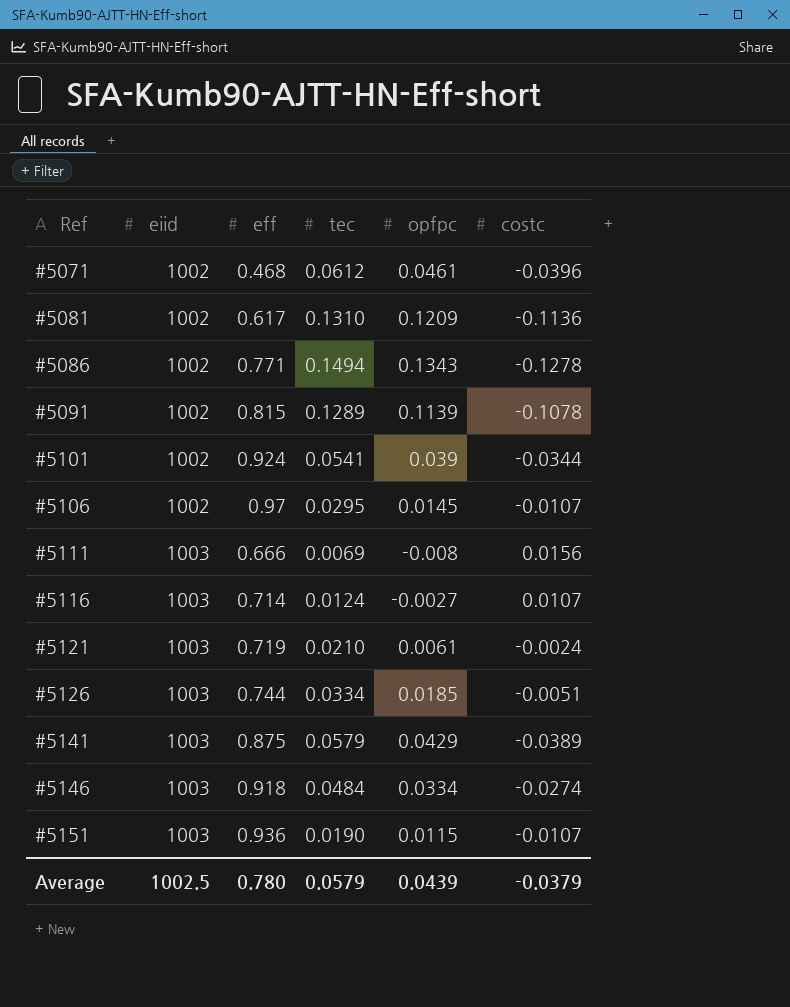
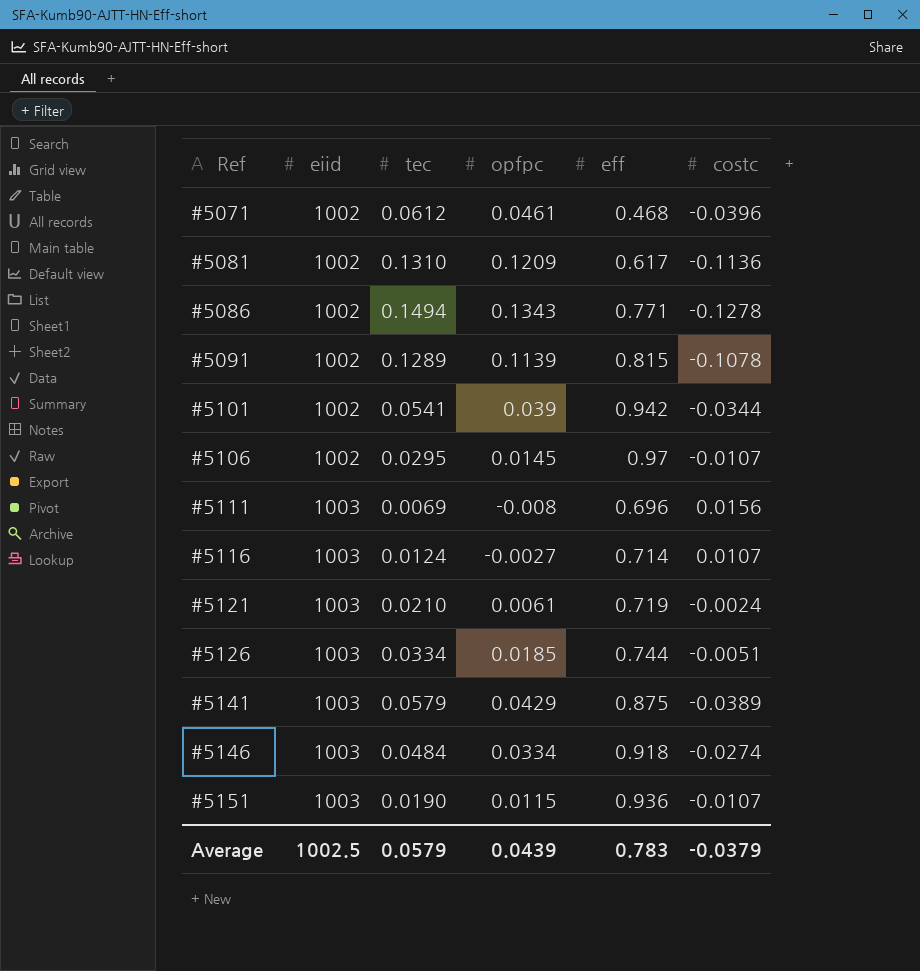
column eff | position: 3 -> 5
#5101 | eff: 0.924 -> 0.942
#5111 | eff: 0.666 -> 0.696
Average | eff: 0.780 -> 0.783

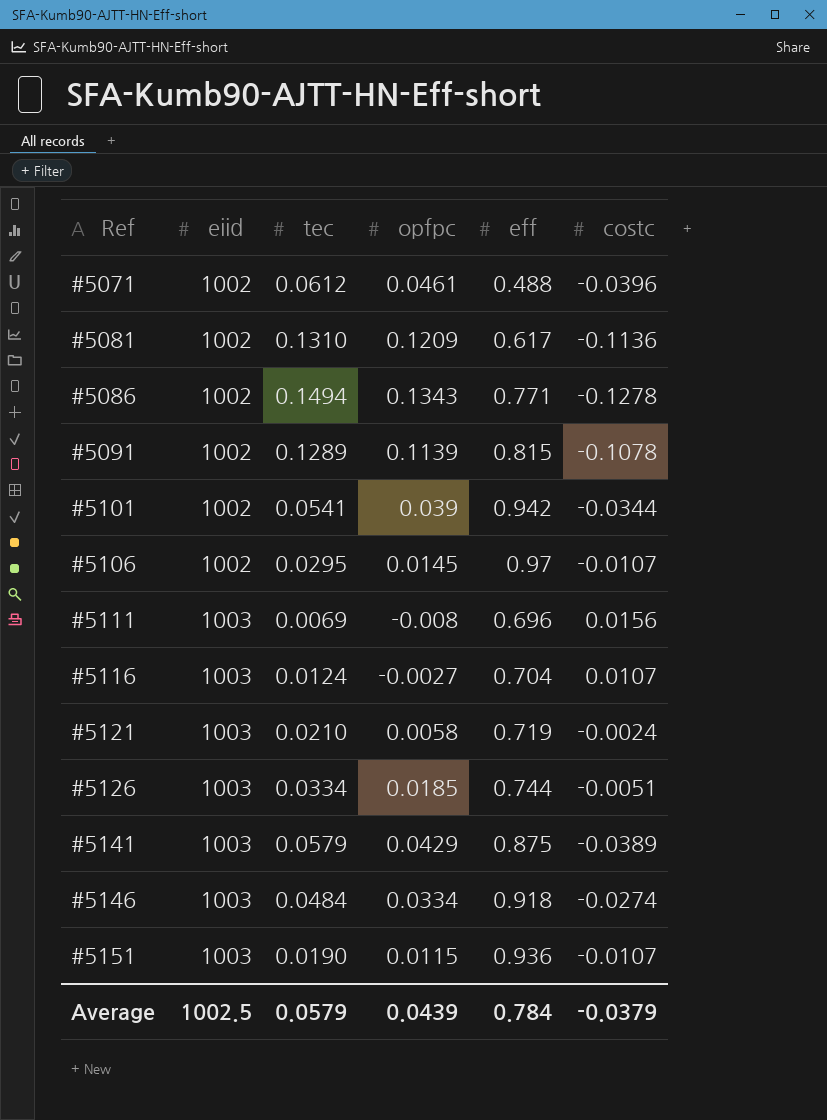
#5071 | eff: 0.468 -> 0.488
#5116 | eff: 0.714 -> 0.704
#5121 | opfpc: 0.0061 -> 0.0058
Average | eff: 0.783 -> 0.784

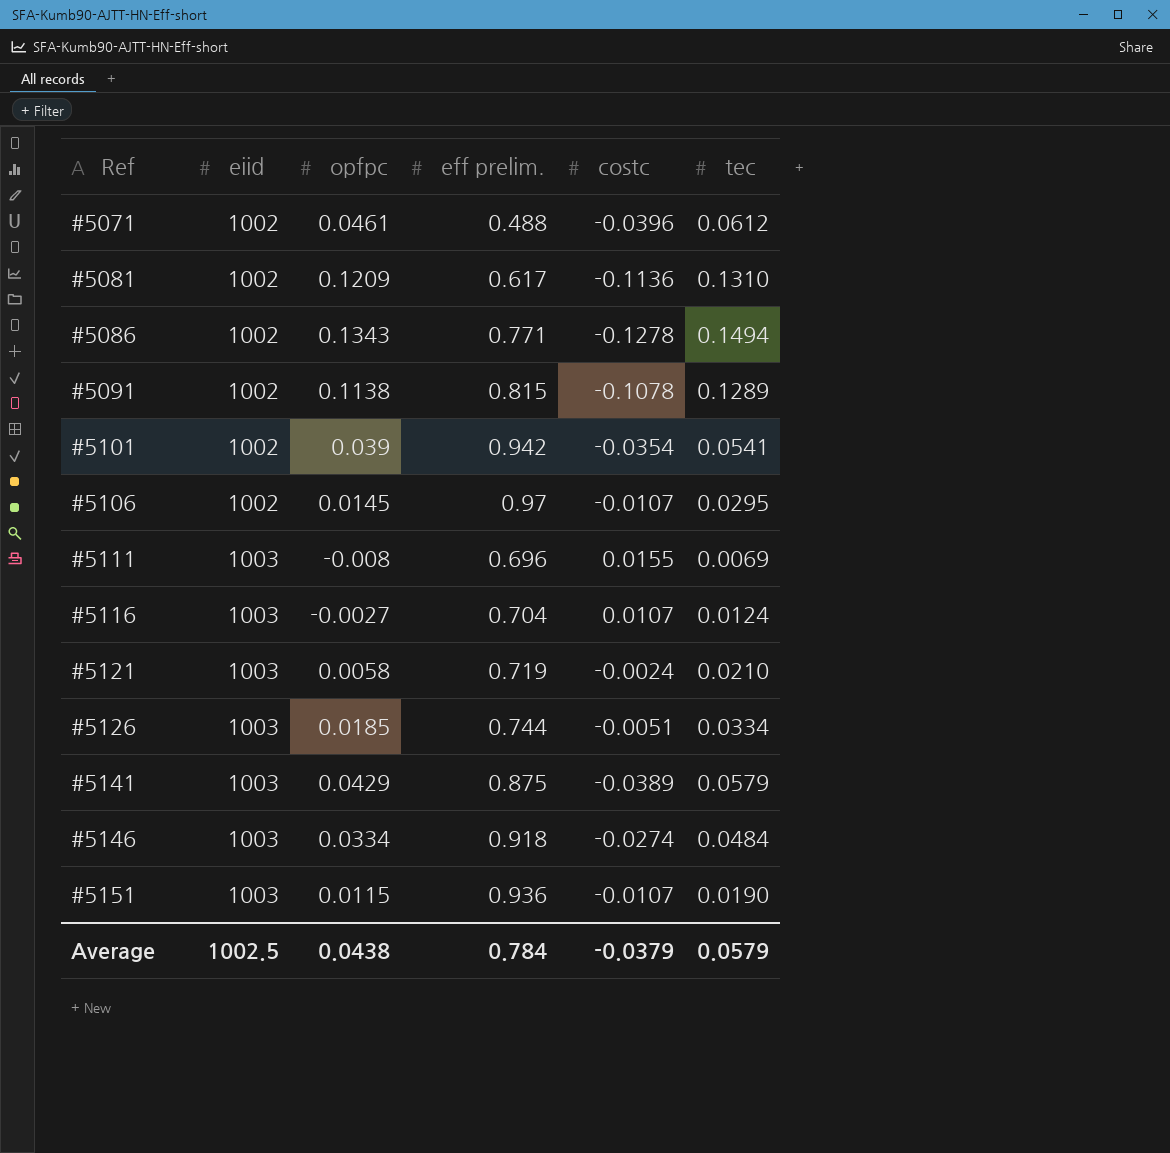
column name: eff -> eff prelim.
column tec | position: 3 -> 6
#5091 | opfpc: 0.1139 -> 0.1138
#5101 | costc: -0.0344 -> -0.0354
#5111 | costc: 0.0156 -> 0.0155
Average | opfpc: 0.0439 -> 0.0438

